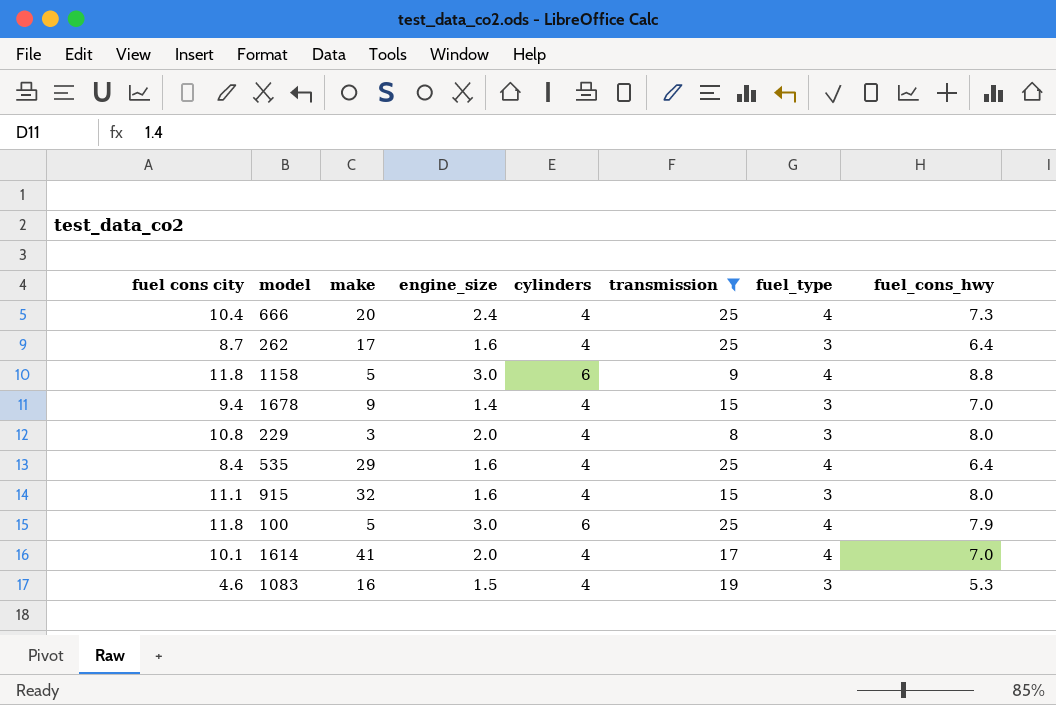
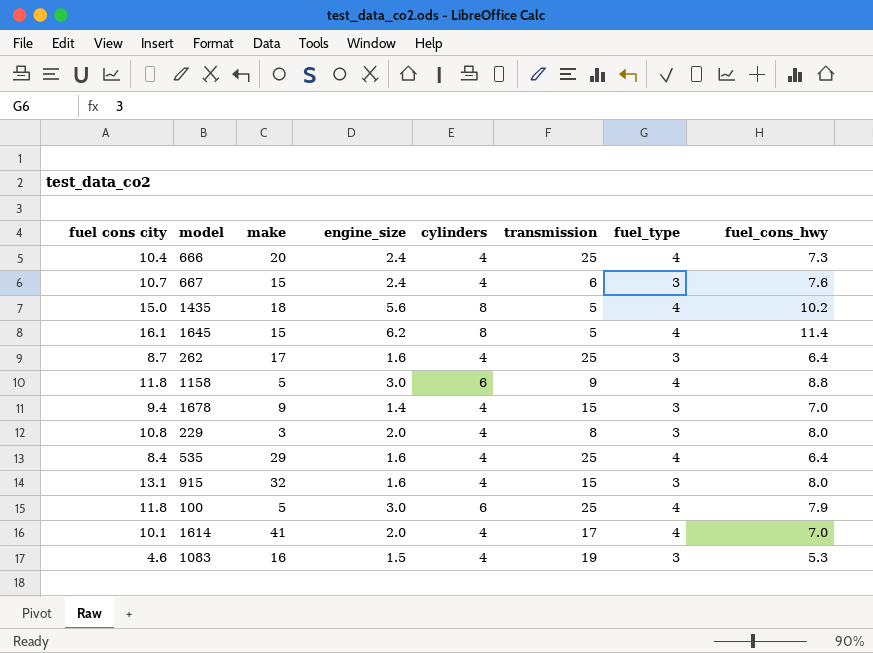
filter: transmission >= 8 -> none
915 | fuel cons city: 11.1 -> 13.1

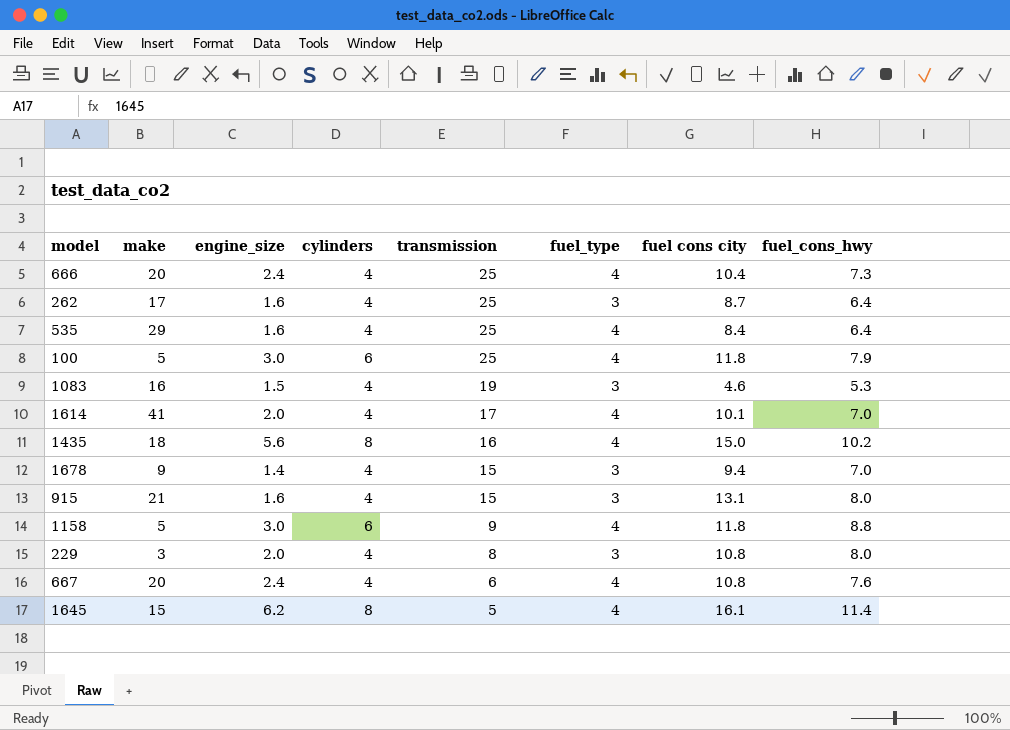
row order: none -> transmission descending
column fuel cons city | position: 1 -> 7
1435 | transmission: 5 -> 16
915 | make: 32 -> 21
667 | make: 15 -> 20
667 | fuel_type: 3 -> 4
667 | fuel cons city: 10.7 -> 10.8

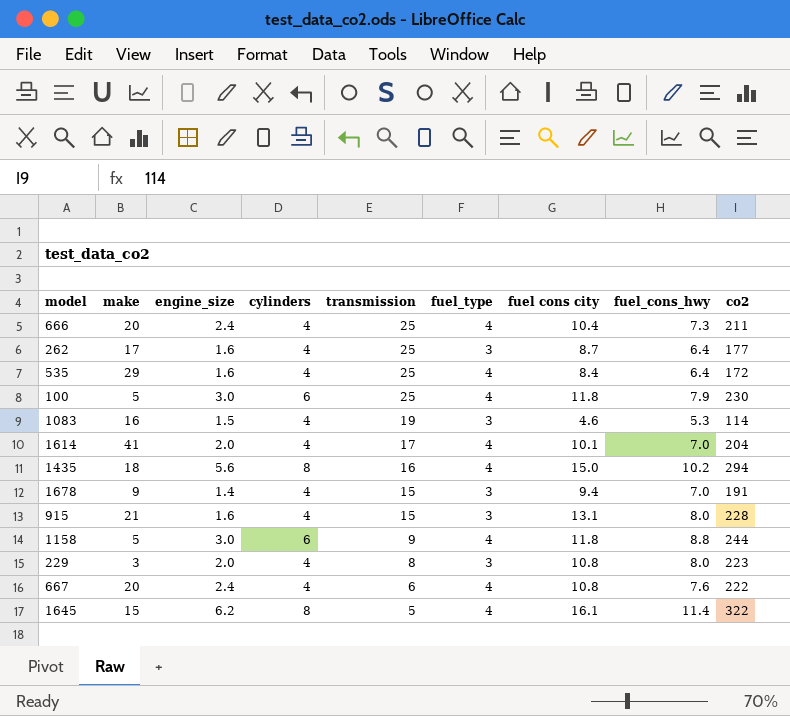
column co2 | position: none -> 9

